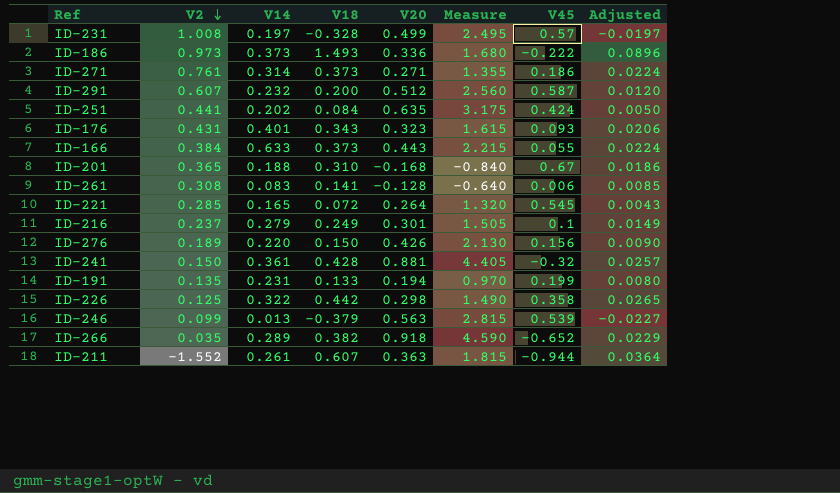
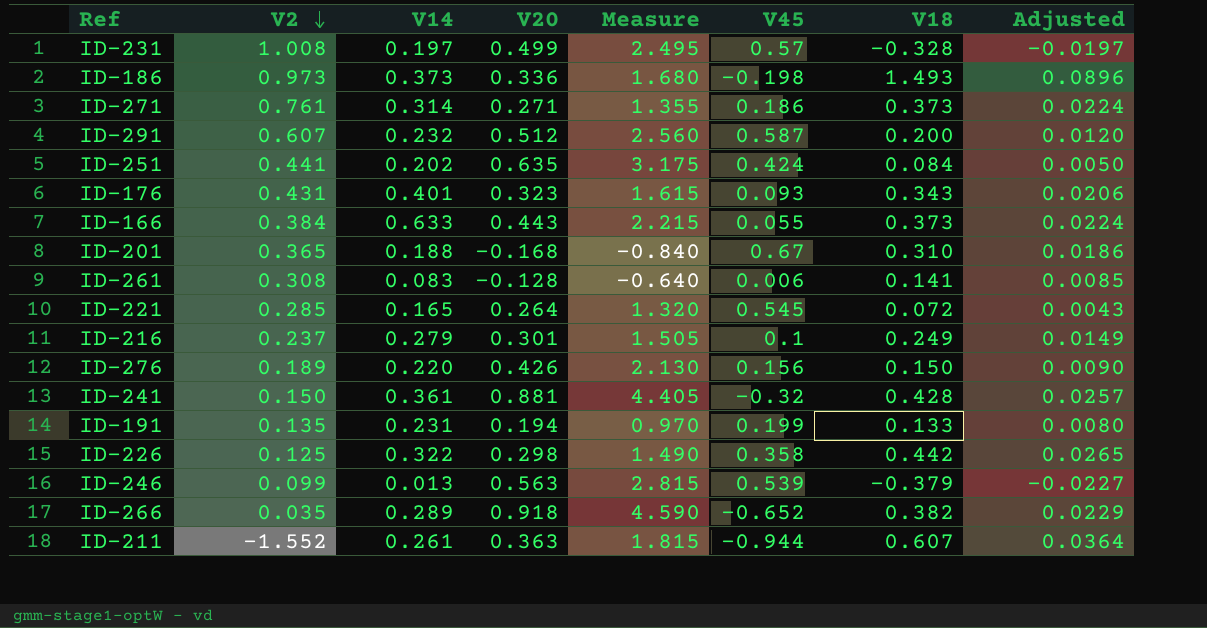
column V18 | position: 4 -> 7
ID-186 | V45: -0.222 -> -0.198

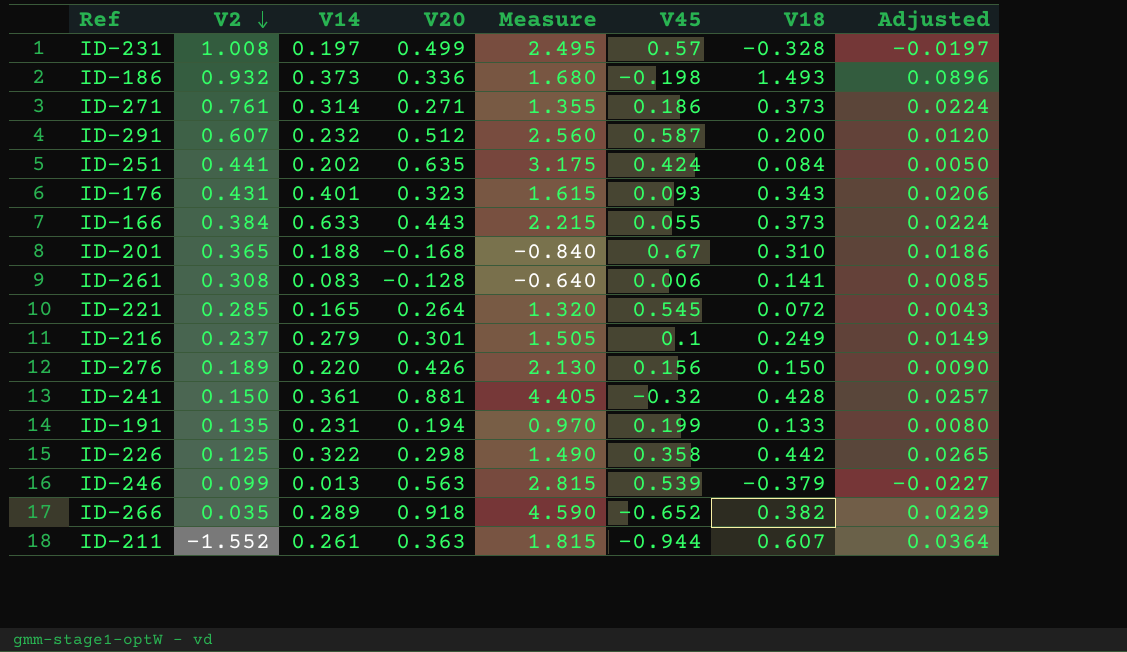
ID-186 | V2: 0.973 -> 0.932

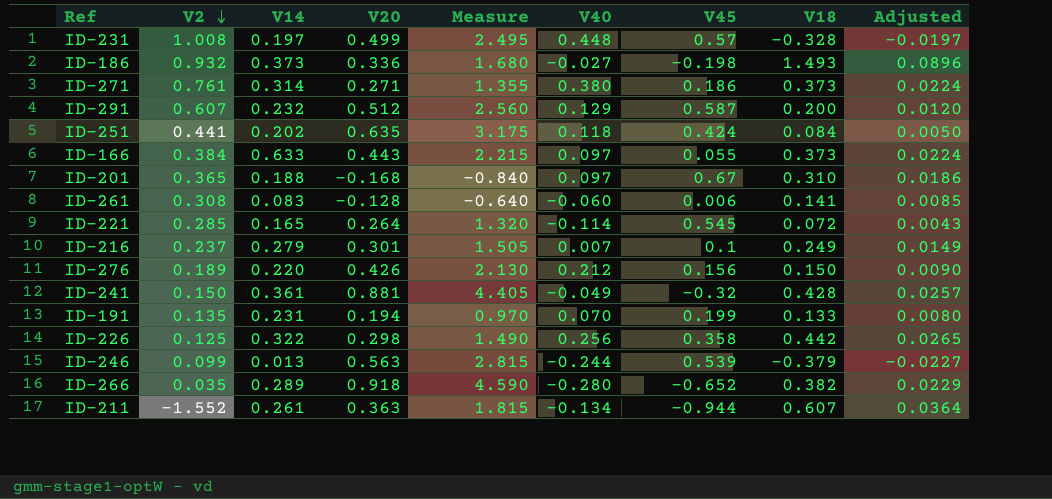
column V40 | position: none -> 6
row ID-176: 0.431 | 0.401 | 0.323 | 1.615 | 0.093 | 0.343 | 0.0206 -> none

